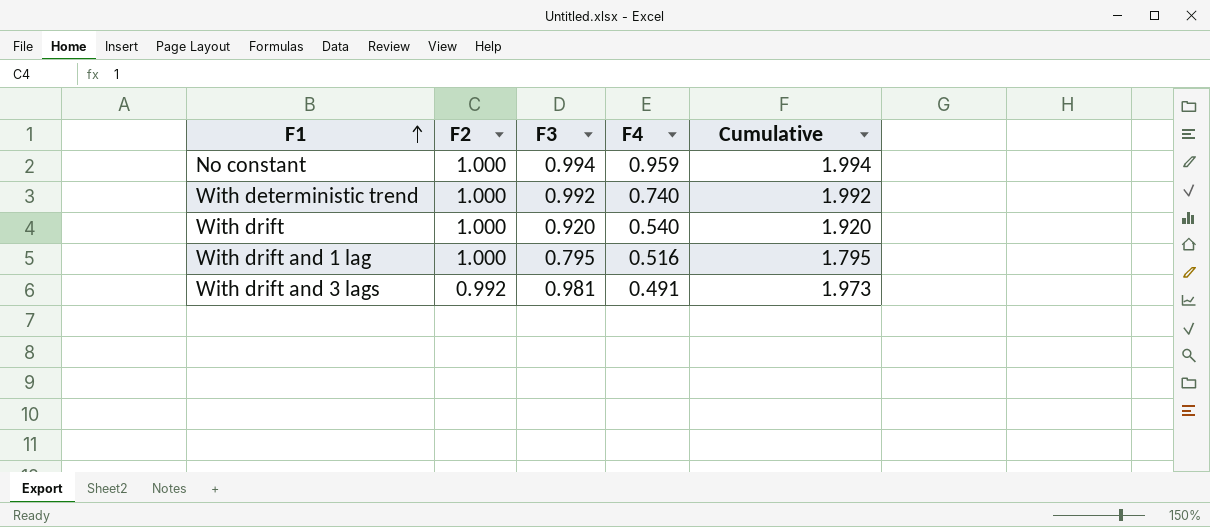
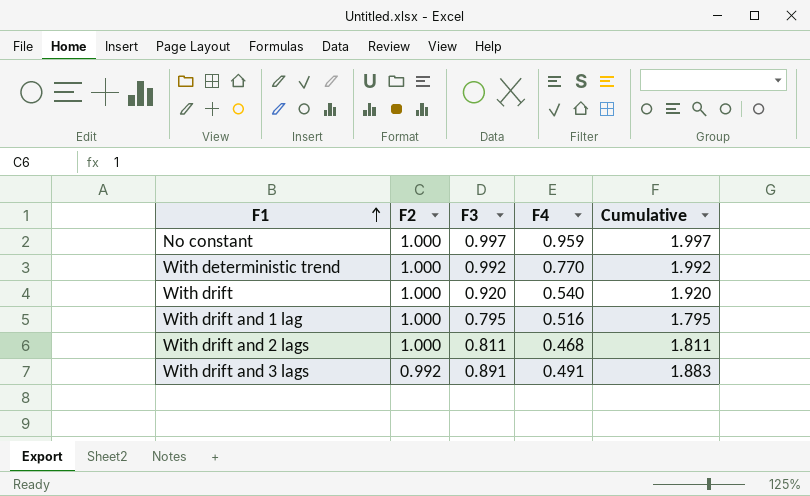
No constant | F3: 0.994 -> 0.997
No constant | Cumulative: 1.994 -> 1.997
With deterministic trend | F4: 0.740 -> 0.770
row With drift and 2 lags: none -> 1.000 | 0.811 | 0.468 | 1.811
With drift and 3 lags | F3: 0.981 -> 0.891
With drift and 3 lags | Cumulative: 1.973 -> 1.883

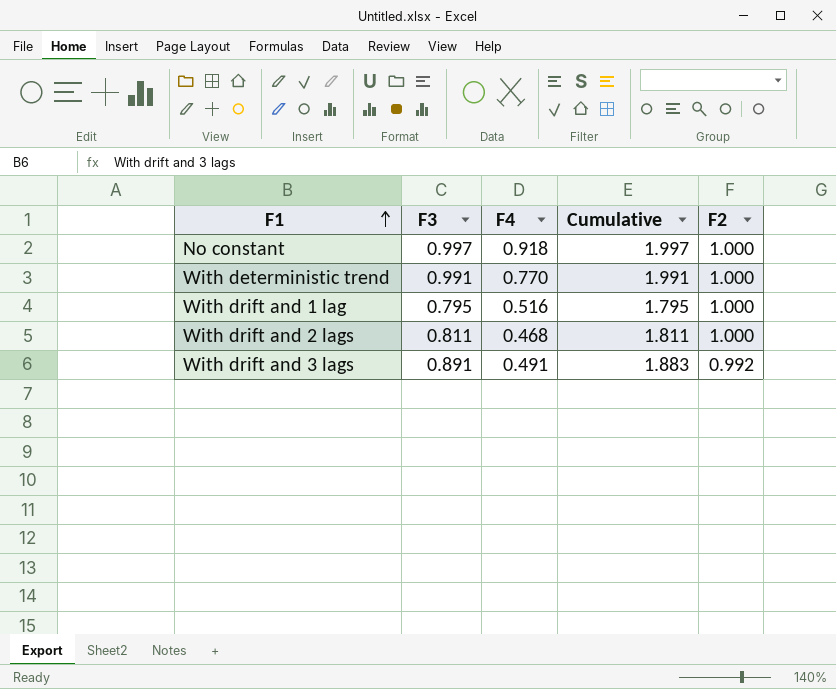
column F2 | position: 2 -> 5
row With drift: 1.000 | 0.920 | 0.540 | 1.920 -> none
No constant | F4: 0.959 -> 0.918
With deterministic trend | F3: 0.992 -> 0.991
With deterministic trend | Cumulative: 1.992 -> 1.991

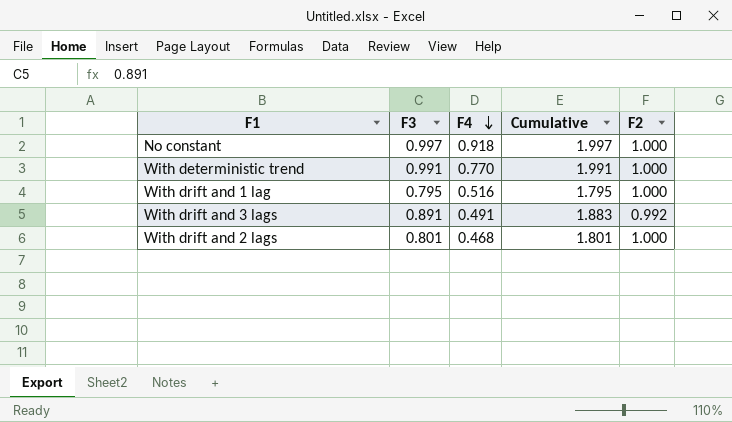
row order: F1 ascending -> F4 descending
With drift and 2 lags | F3: 0.811 -> 0.801
With drift and 2 lags | Cumulative: 1.811 -> 1.801

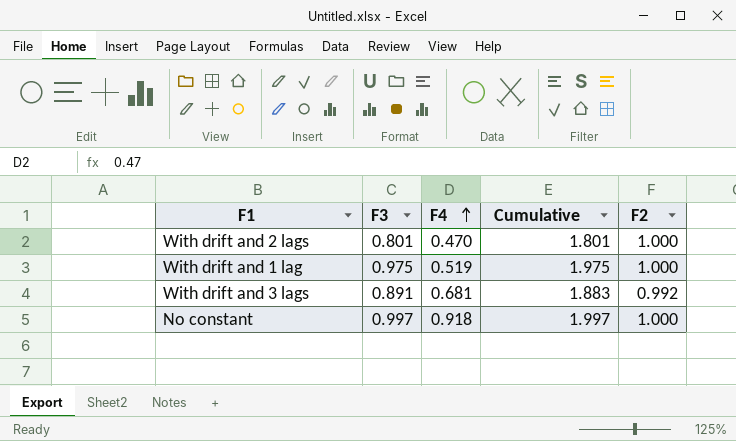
row order: F4 descending -> F4 ascending
row With deterministic trend: 0.991 | 0.770 | 1.991 | 1.000 -> none
With drift and 2 lags | F4: 0.468 -> 0.470
With drift and 1 lag | F3: 0.795 -> 0.975
With drift and 1 lag | F4: 0.516 -> 0.519
With drift and 1 lag | Cumulative: 1.795 -> 1.975
With drift and 3 lags | F4: 0.491 -> 0.681

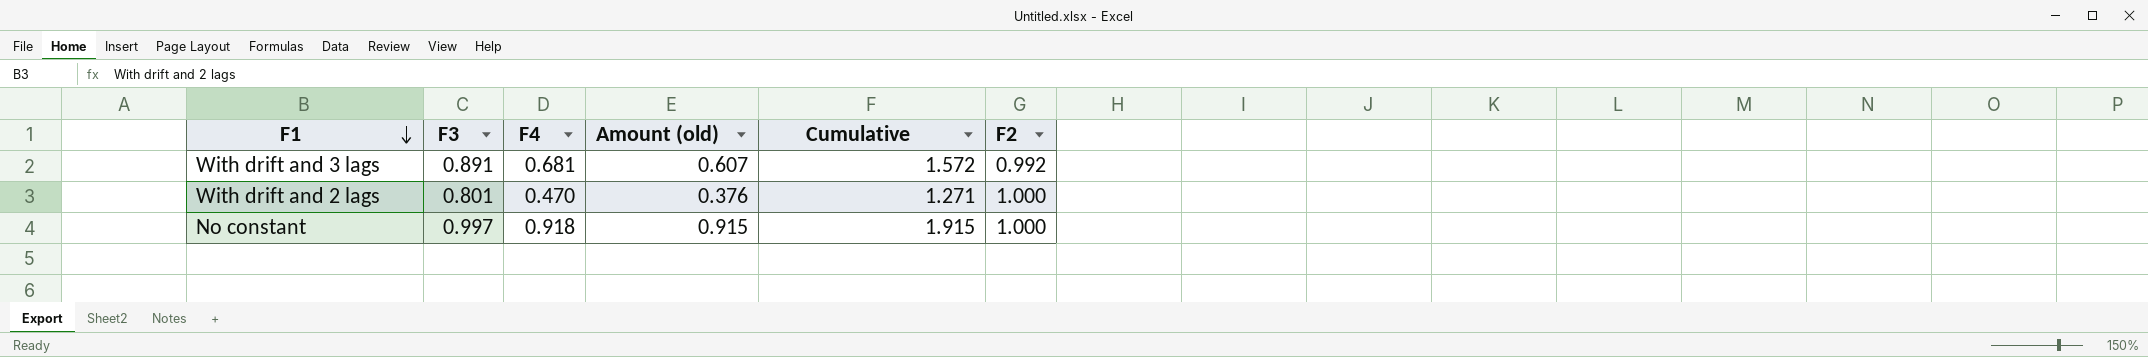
row order: F4 ascending -> F1 descending
column Amount (old) | formula: none -> [F3] * [F4]
column Cumulative | formula: [F3] + [F2] -> [F3] + [F4]
row With drift and 1 lag: 0.975 | 0.519 | 1.975 | 1.000 -> none

